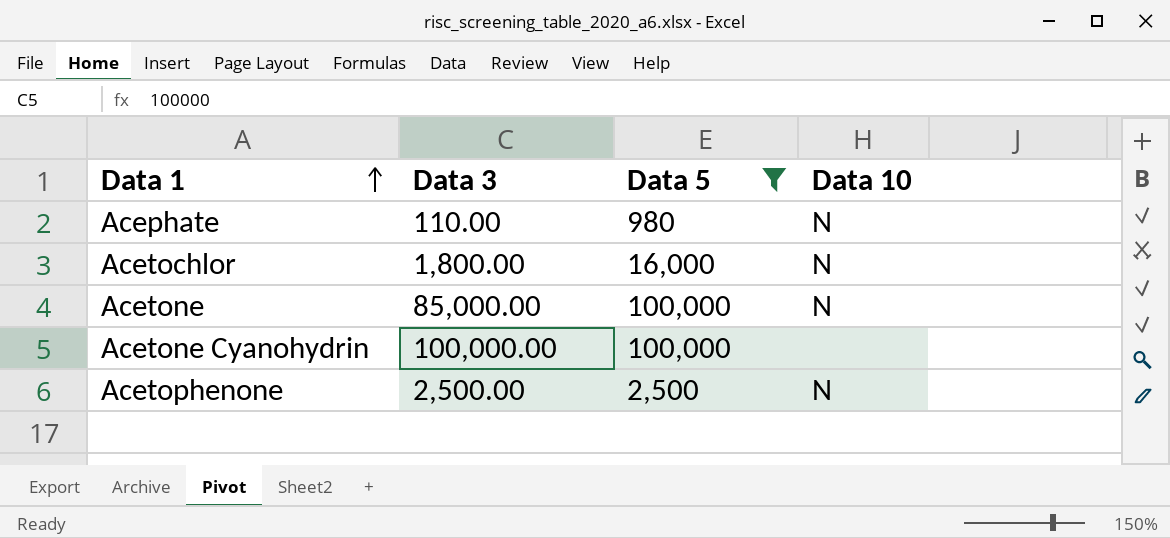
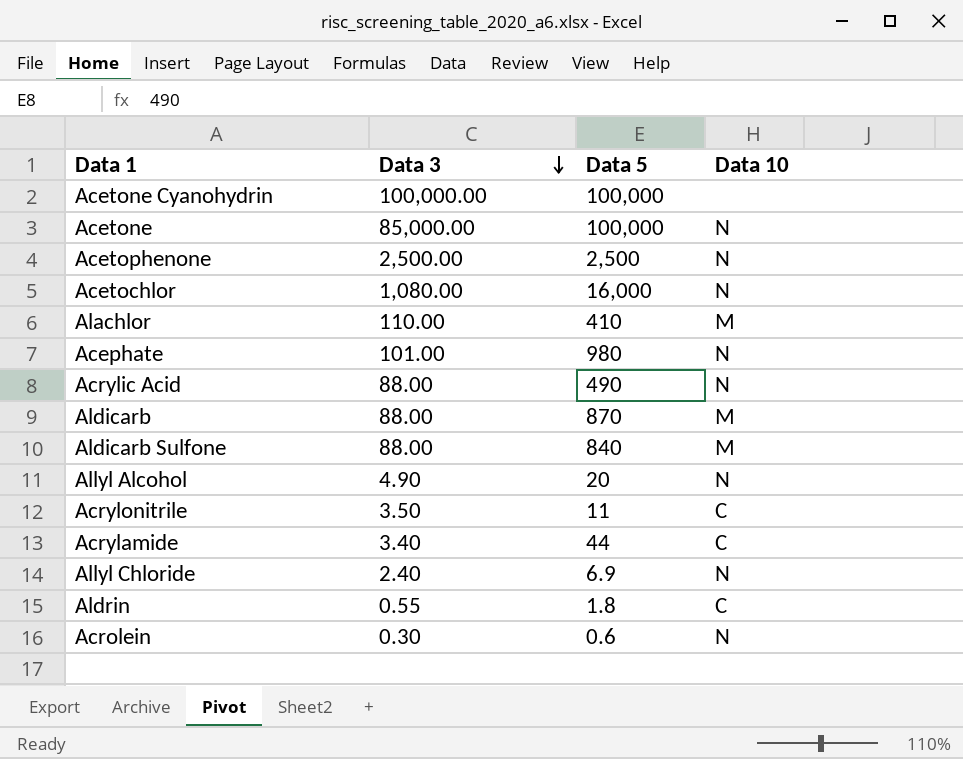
filter: Data 5 >= 980 -> none
row order: Data 1 ascending -> Data 3 descending
Acetochlor | Data 3: 1,800.00 -> 1,080.00
Acephate | Data 3: 110.00 -> 101.00

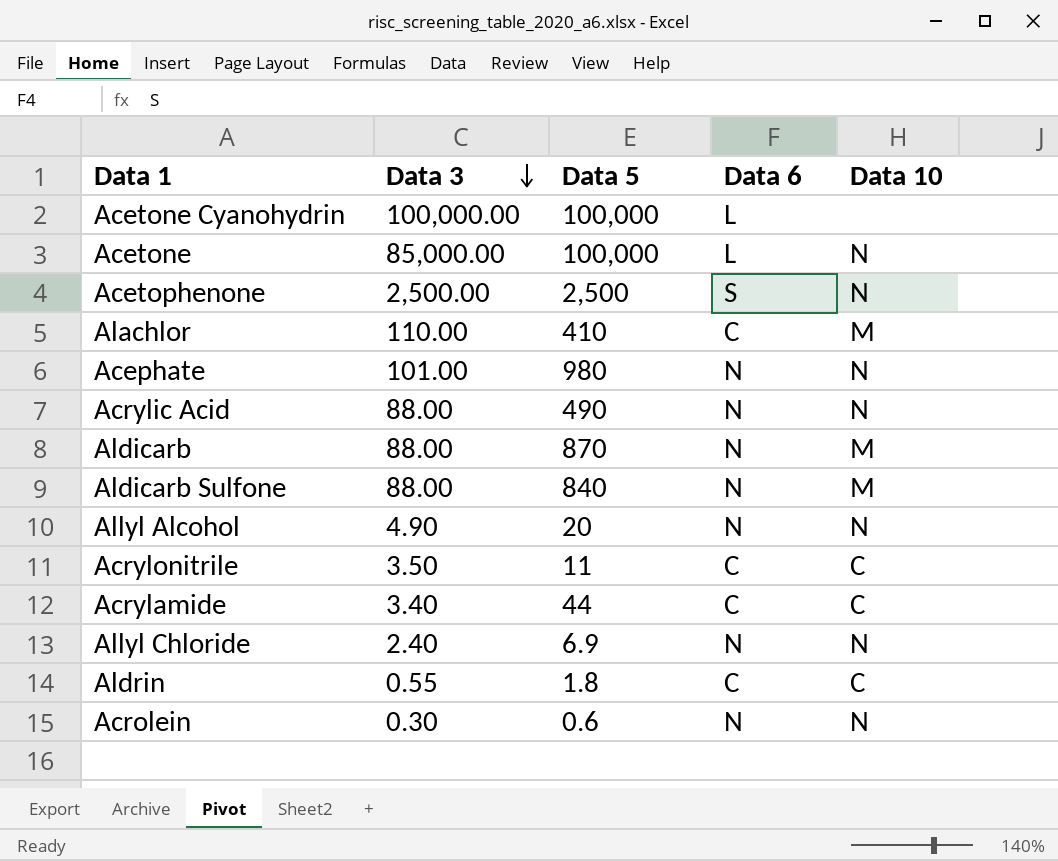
column Data 6 | position: none -> 4
row Acetochlor: 1,080.00 | 16,000 | N -> none

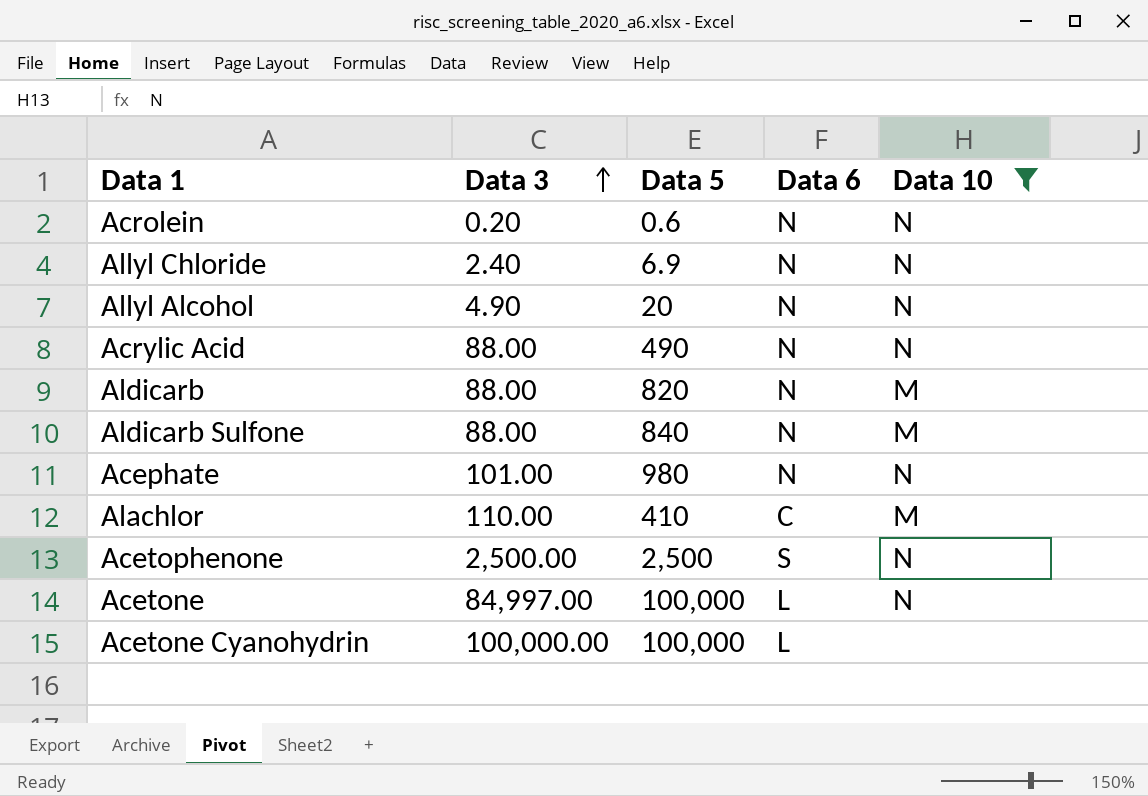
filter: none -> Data 10 != C
row order: Data 3 descending -> Data 3 ascending
Acrolein | Data 3: 0.30 -> 0.20
Aldicarb | Data 5: 870 -> 820
Acetone | Data 3: 85,000.00 -> 84,997.00

